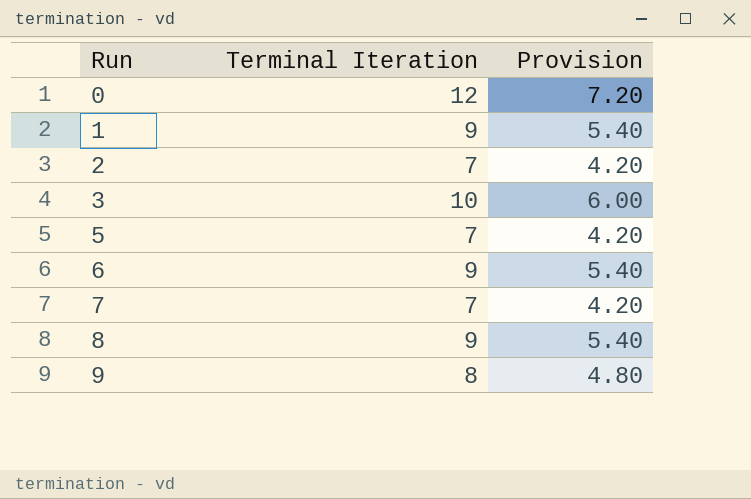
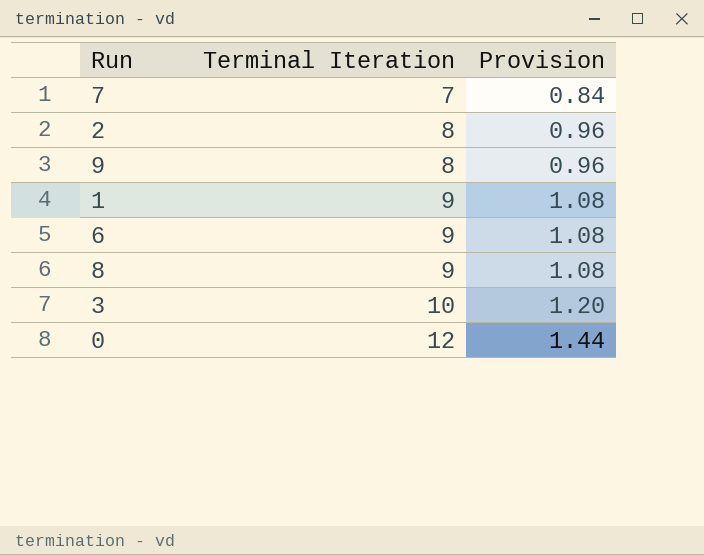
row order: Run ascending -> Terminal Iteration ascending
column Provision | formula: [Terminal Iteration] * 0.6 -> [Terminal Iteration] * 0.12
row 5: 7 | 4.20 -> none
2 | Terminal Iteration: 7 -> 8

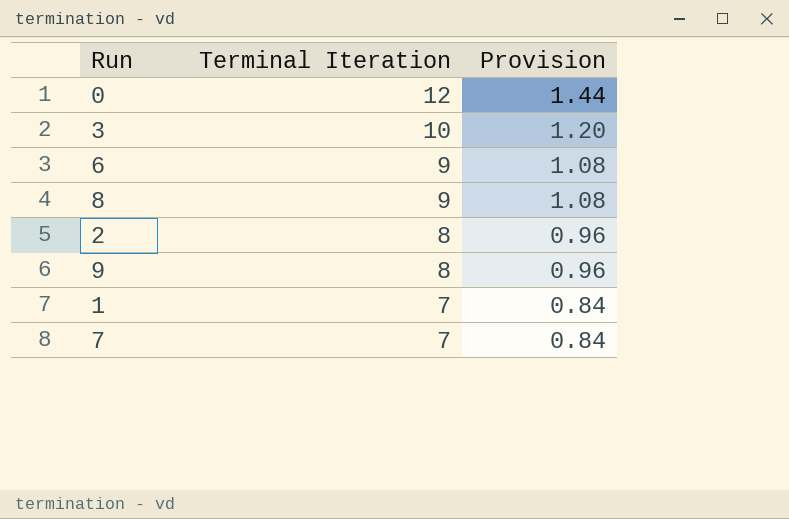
row order: Terminal Iteration ascending -> Terminal Iteration descending
1 | Terminal Iteration: 9 -> 7
1 | Provision: 1.08 -> 0.84

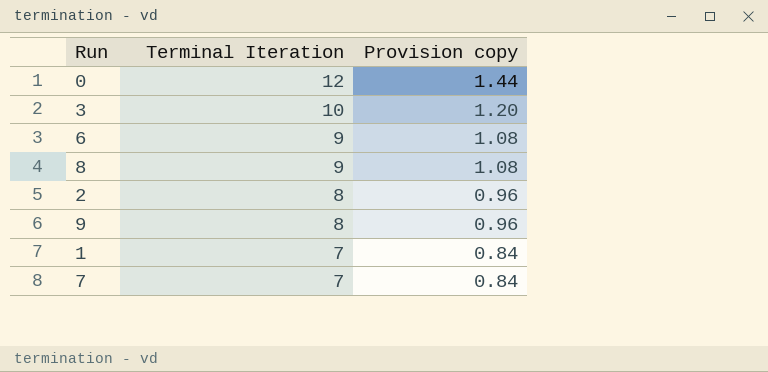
column name: Provision -> Provision copy

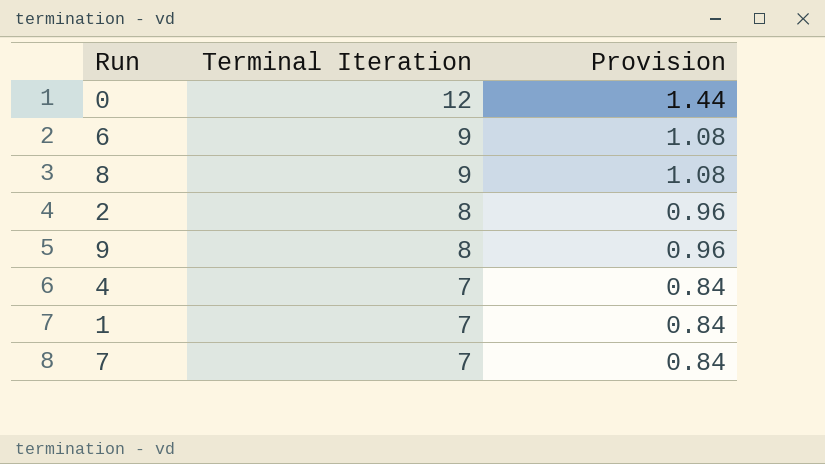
column name: Provision copy -> Provision
row 3: 10 | 1.20 -> none
row 4: none -> 7 | 0.84

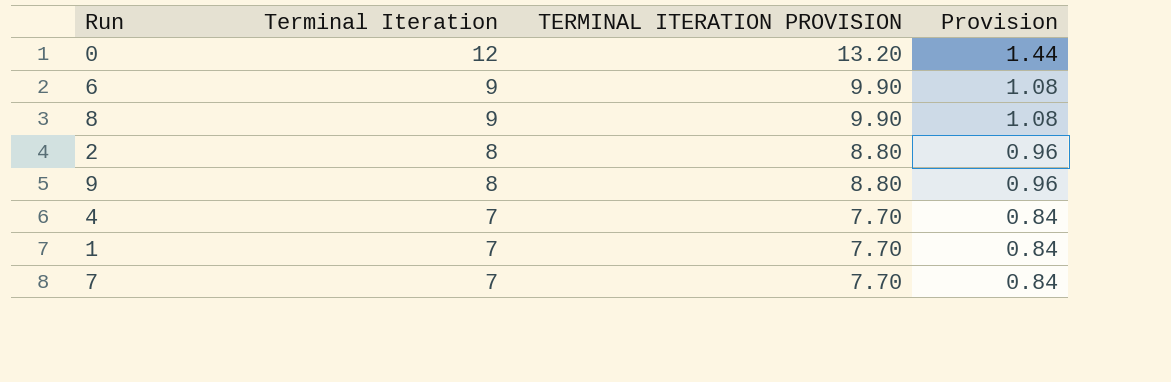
column TERMINAL ITERATION PROVISION | formula: none -> [Terminal Iteration] * 1.1

